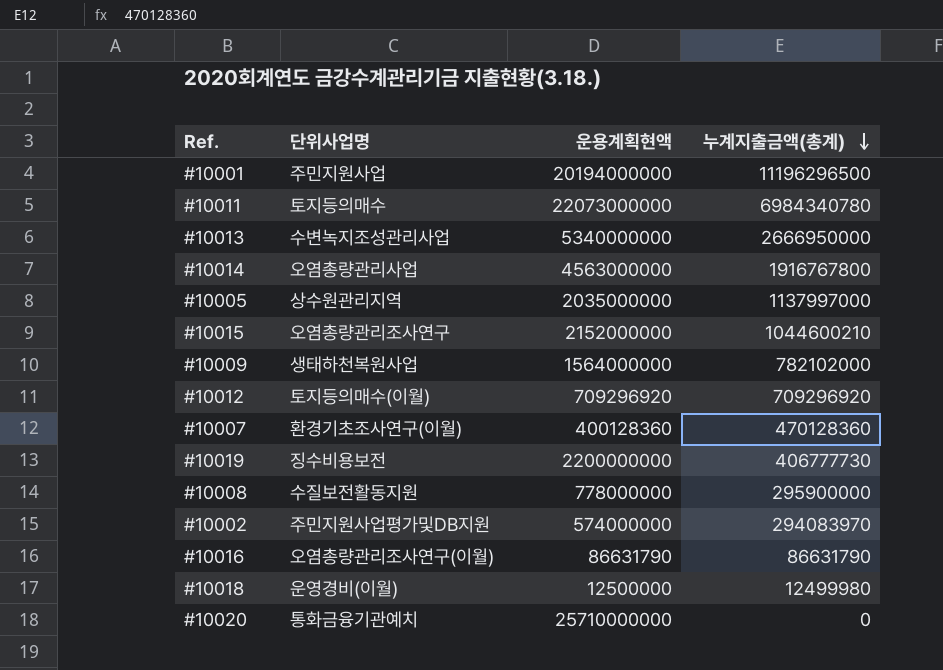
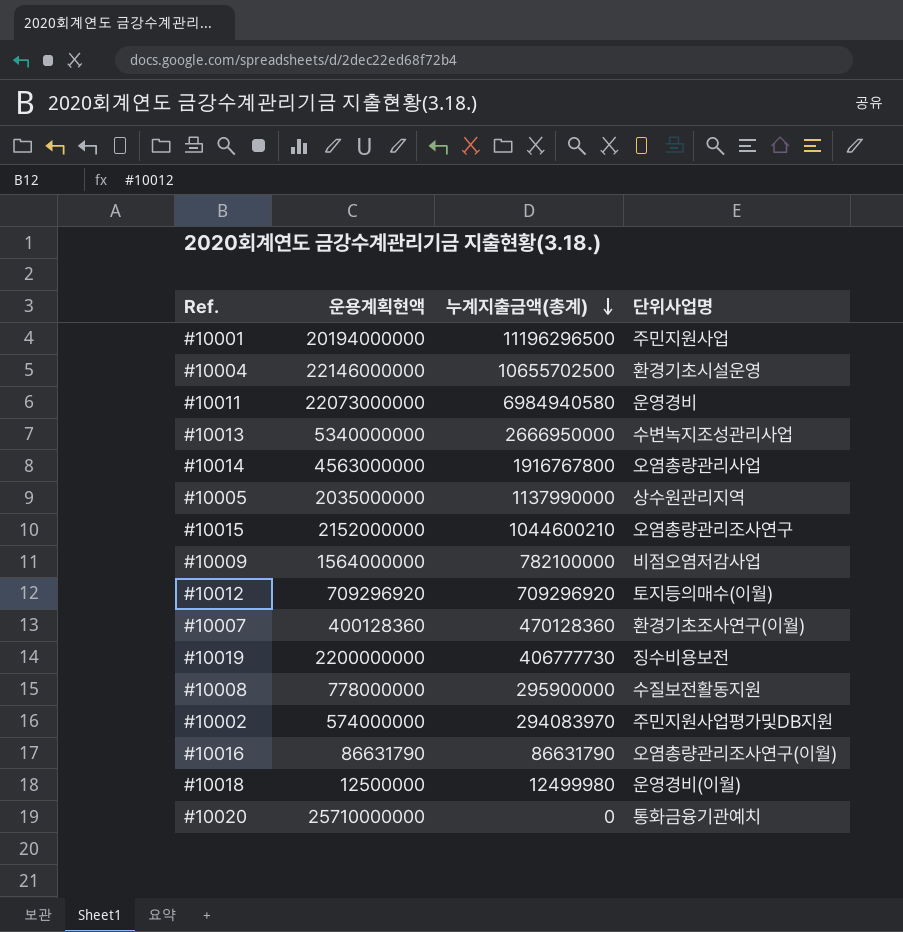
column 단위사업명 | position: 2 -> 4
row #10004: none -> 22146000000 | 10655702500 | 환경기초시설운영
#10011 | 누계지출금액(총계): 6984340780 -> 6984940580
#10011 | 단위사업명: 토지등의매수 -> 운영경비
#10005 | 누계지출금액(총계): 1137997000 -> 1137990000
#10009 | 누계지출금액(총계): 782102000 -> 782100000
#10009 | 단위사업명: 생태하천복원사업 -> 비점오염저감사업

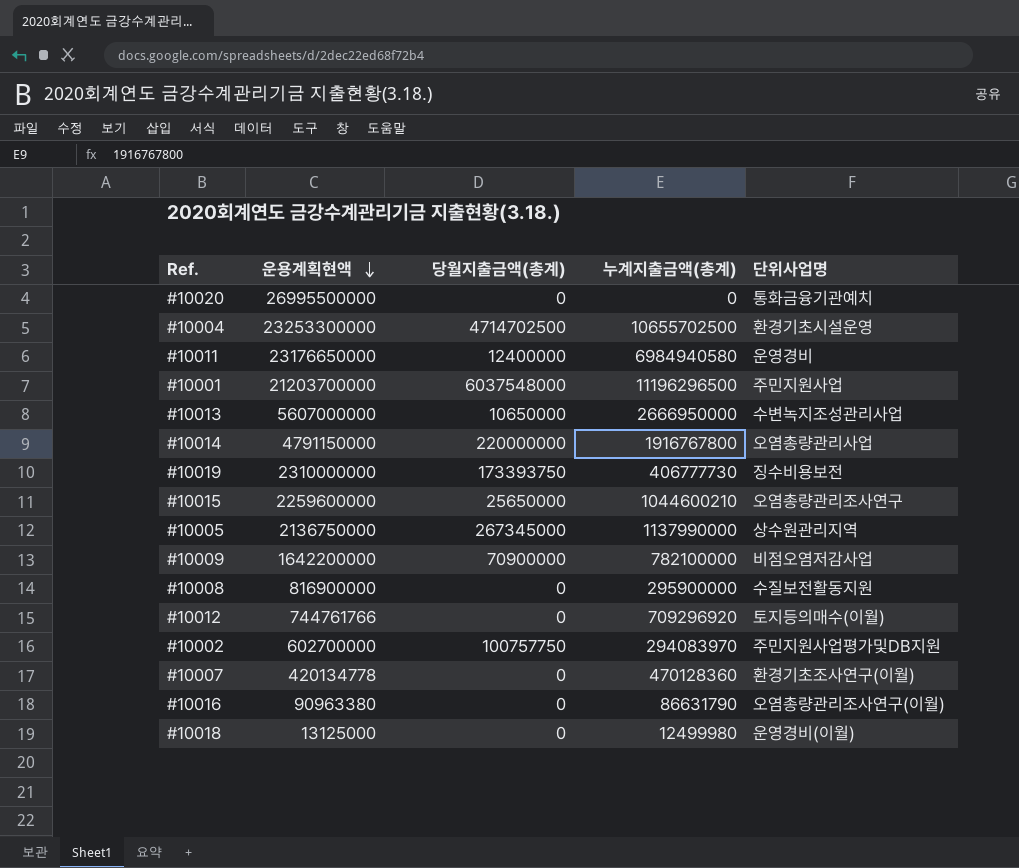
row order: 누계지출금액(총계) descending -> 운용계획현액 descending
column 당월지출금액(총계) | position: none -> 3
#10020 | 운용계획현액: 25710000000 -> 26995500000
#10004 | 운용계획현액: 22146000000 -> 23253300000
#10011 | 운용계획현액: 22073000000 -> 23176650000
#10001 | 운용계획현액: 20194000000 -> 21203700000
#10013 | 운용계획현액: 5340000000 -> 5607000000
#10014 | 운용계획현액: 4563000000 -> 4791150000
#10019 | 운용계획현액: 2200000000 -> 2310000000
#10015 | 운용계획현액: 2152000000 -> 2259600000
#10005 | 운용계획현액: 2035000000 -> 2136750000
#10009 | 운용계획현액: 1564000000 -> 1642200000
#10008 | 운용계획현액: 778000000 -> 816900000
#10012 | 운용계획현액: 709296920 -> 744761766
#10002 | 운용계획현액: 574000000 -> 602700000
#10007 | 운용계획현액: 400128360 -> 420134778
#10016 | 운용계획현액: 86631790 -> 90963380
#10018 | 운용계획현액: 12500000 -> 13125000

